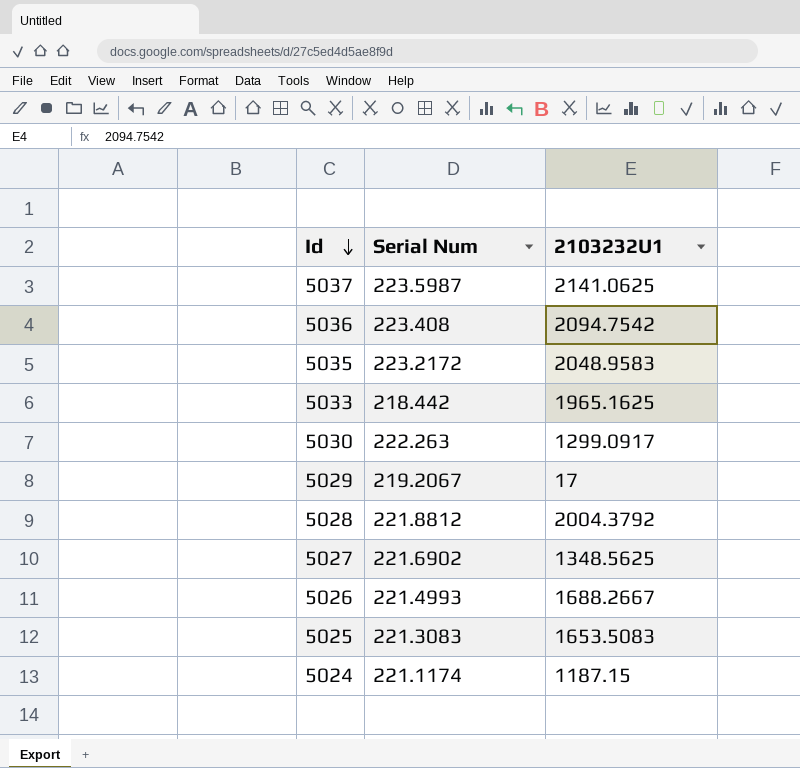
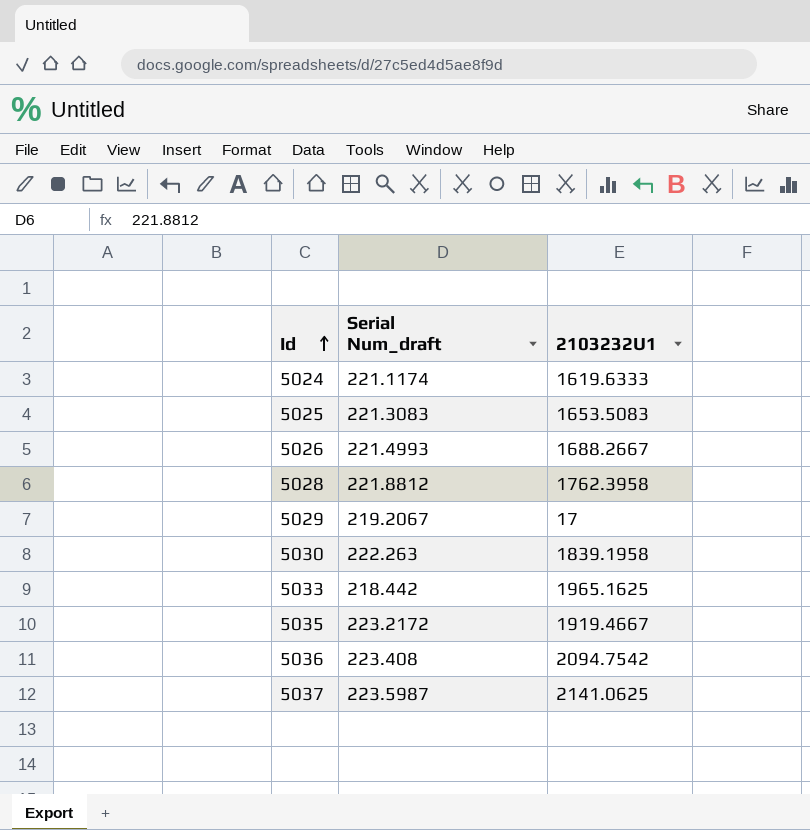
row order: Id descending -> Id ascending
column name: Serial Num -> Serial Num_draft
row 5027: 221.6902 | 1348.5625 -> none
5024 | 2103232U1: 1187.15 -> 1619.6333
5028 | 2103232U1: 2004.3792 -> 1762.3958
5030 | 2103232U1: 1299.0917 -> 1839.1958
5035 | 2103232U1: 2048.9583 -> 1919.4667

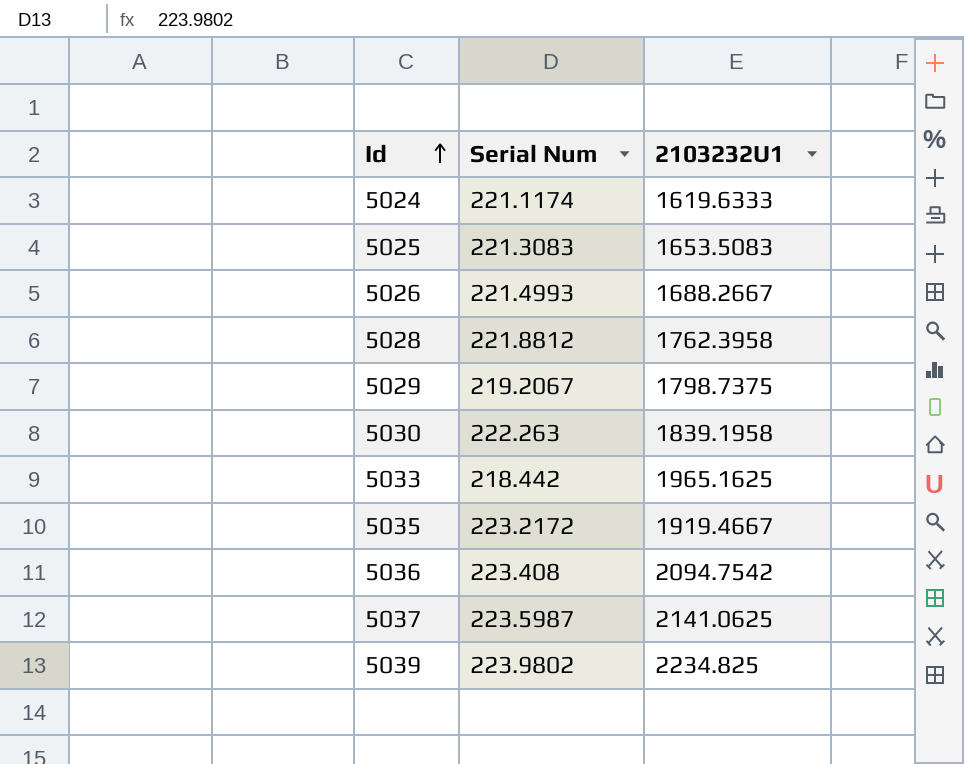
column name: Serial Num_draft -> Serial Num
5029 | 2103232U1: 17 -> 1798.7375
row 5039: none -> 223.9802 | 2234.825

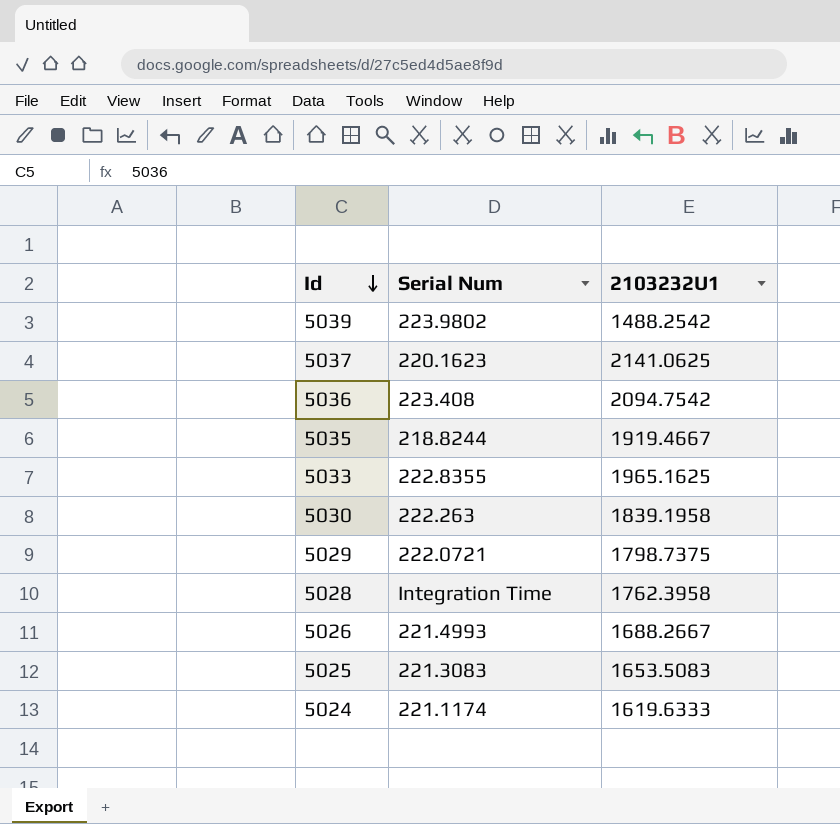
row order: Id ascending -> Id descending
5039 | 2103232U1: 2234.825 -> 1488.2542
5037 | Serial Num: 223.5987 -> 220.1623
5035 | Serial Num: 223.2172 -> 218.8244
5033 | Serial Num: 218.442 -> 222.8355
5029 | Serial Num: 219.2067 -> 222.0721
5028 | Serial Num: 221.8812 -> Integration Time

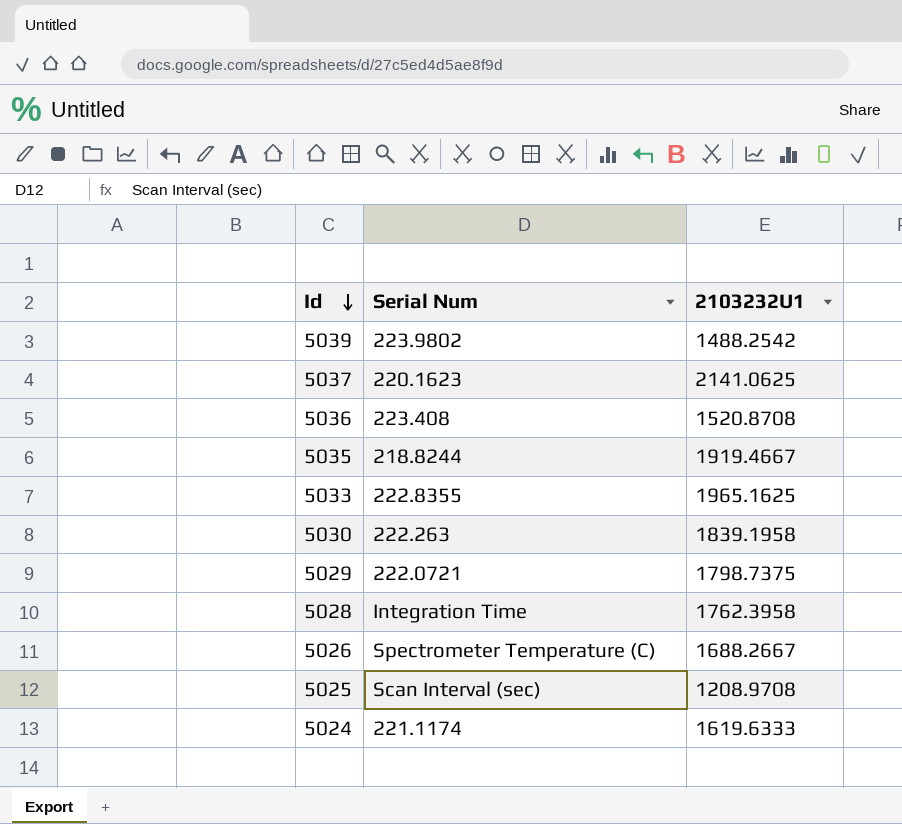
5036 | 2103232U1: 2094.7542 -> 1520.8708
5026 | Serial Num: 221.4993 -> Spectrometer Temperature (C)
5025 | Serial Num: 221.3083 -> Scan Interval (sec)
5025 | 2103232U1: 1653.5083 -> 1208.9708

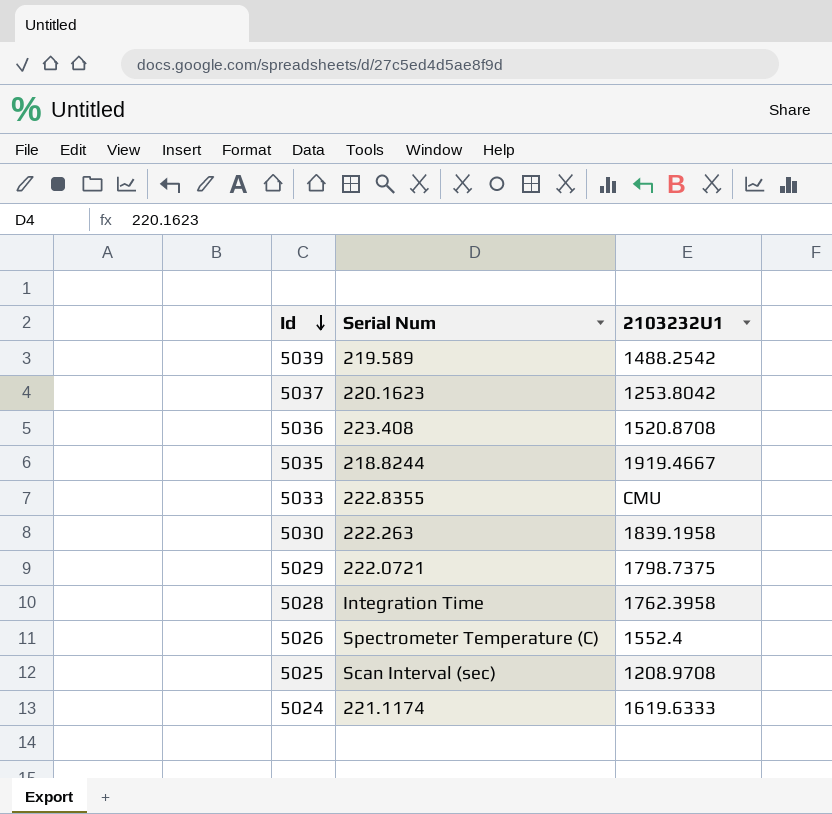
5039 | Serial Num: 223.9802 -> 219.589
5037 | 2103232U1: 2141.0625 -> 1253.8042
5033 | 2103232U1: 1965.1625 -> CMU
5026 | 2103232U1: 1688.2667 -> 1552.4

